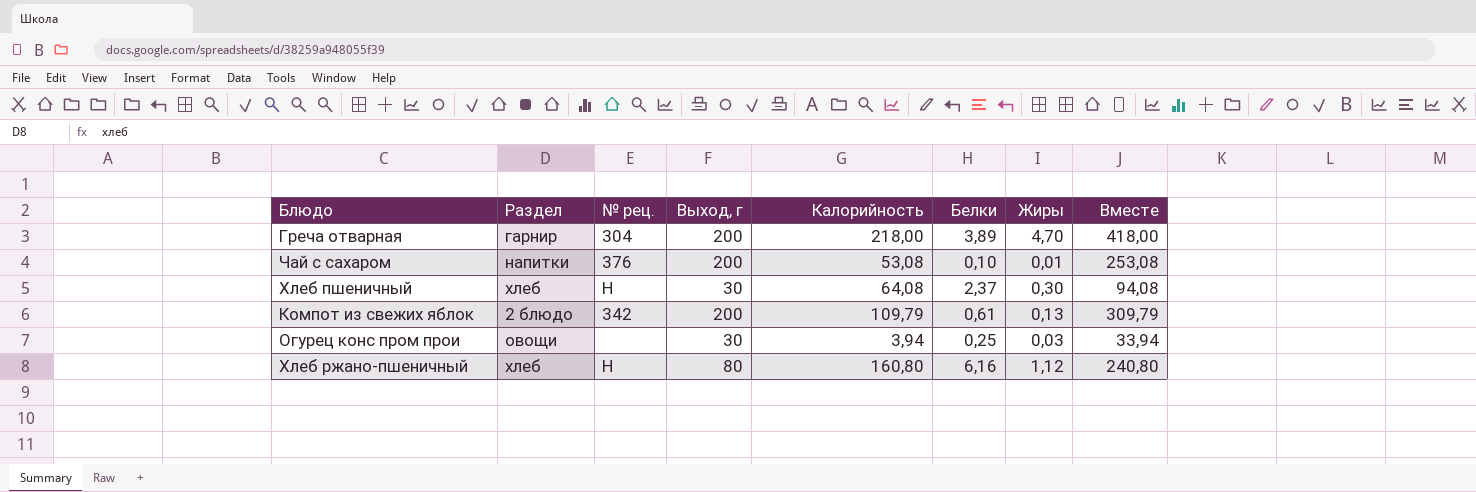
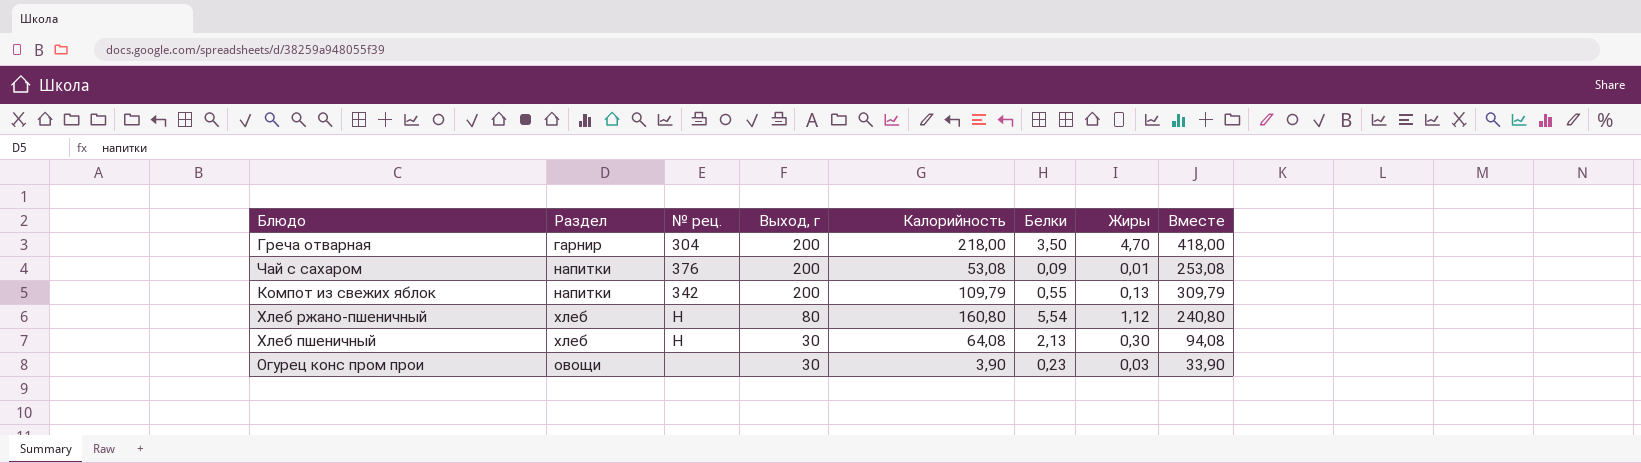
row order: none -> Выход, г descending
Греча отварная | Белки: 3,89 -> 3,50
Чай с сахаром | Белки: 0,10 -> 0,09
Компот из свежих яблок | Раздел: 2 блюдо -> напитки
Компот из свежих яблок | Белки: 0,61 -> 0,55
Хлеб ржано-пшеничный | Белки: 6,16 -> 5,54
Хлеб пшеничный | Белки: 2,37 -> 2,13
Огурец конс пром прои | Калорийность: 3,94 -> 3,90
Огурец конс пром прои | Белки: 0,25 -> 0,23
Огурец конс пром прои | Вместе: 33,94 -> 33,90

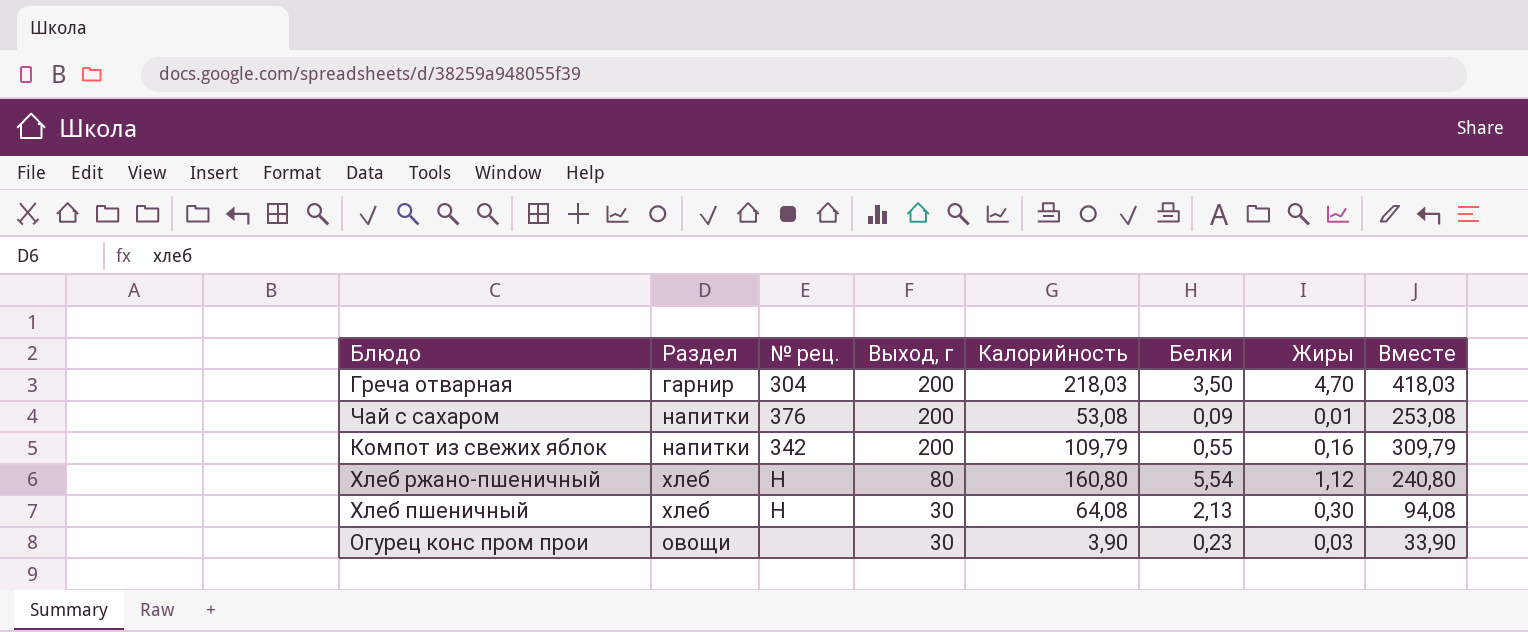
Греча отварная | Калорийность: 218,00 -> 218,03
Греча отварная | Вместе: 418,00 -> 418,03
Компот из свежих яблок | Жиры: 0,13 -> 0,16

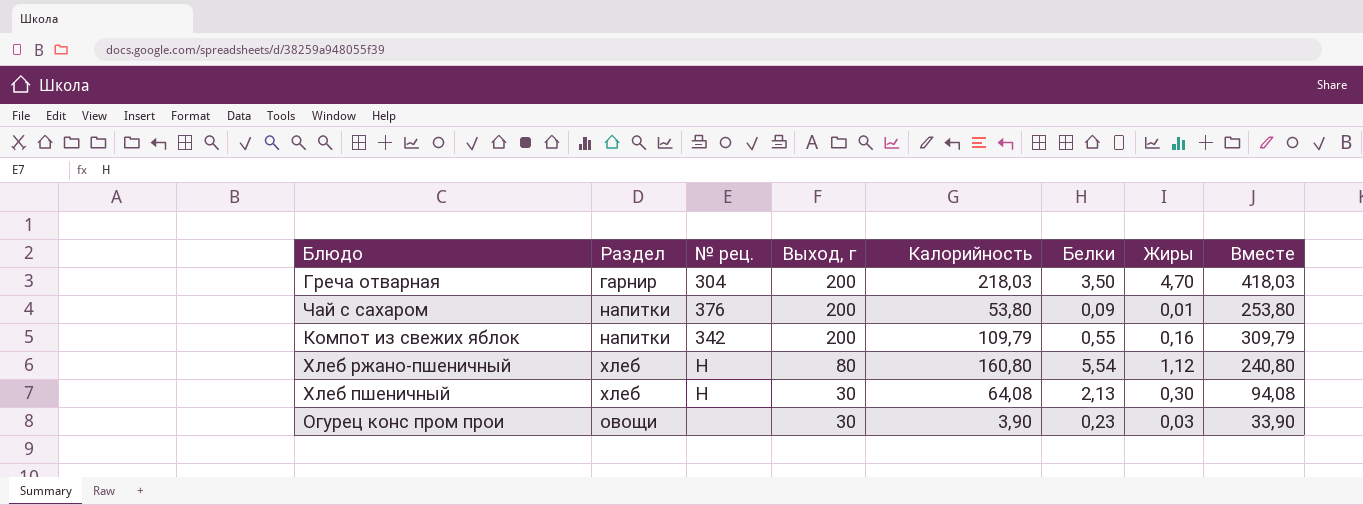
Чай с сахаром | Калорийность: 53,08 -> 53,80
Чай с сахаром | Вместе: 253,08 -> 253,80

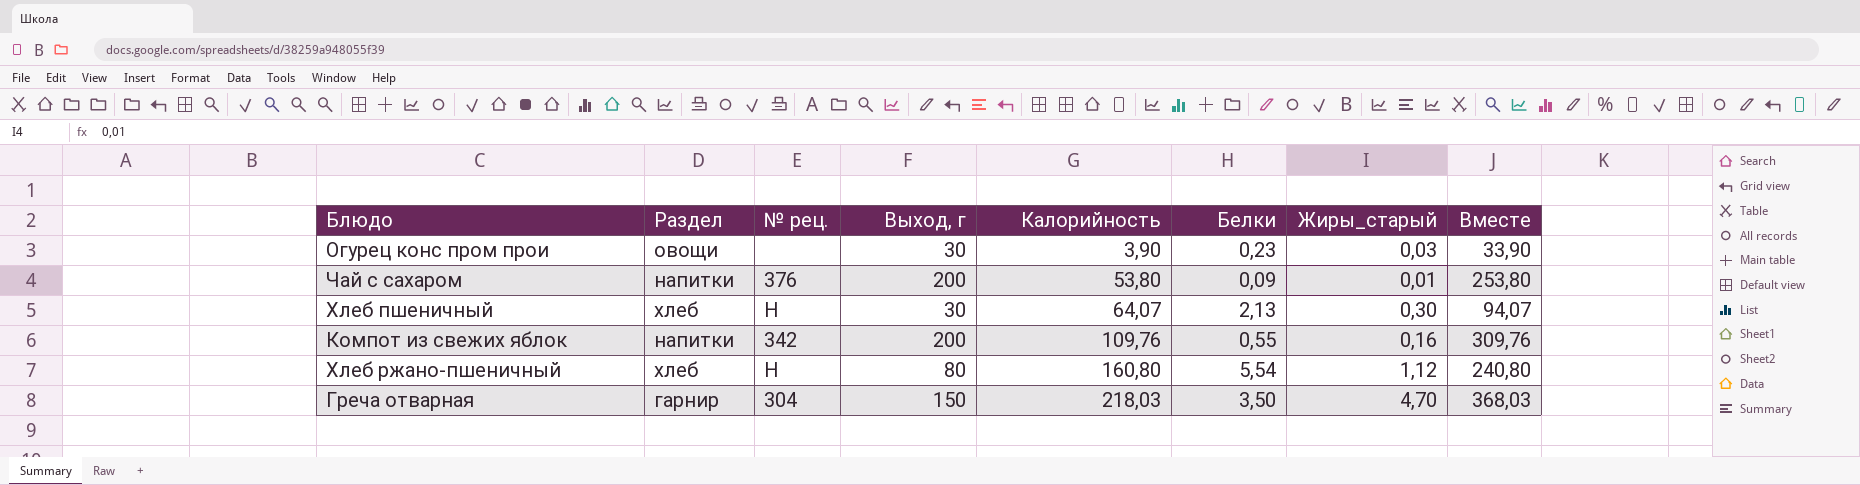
row order: Выход, г descending -> Калорийность ascending
column name: Жиры -> Жиры_старый
Хлеб пшеничный | Калорийность: 64,08 -> 64,07
Хлеб пшеничный | Вместе: 94,08 -> 94,07
Компот из свежих яблок | Калорийность: 109,79 -> 109,76
Компот из свежих яблок | Вместе: 309,79 -> 309,76
Греча отварная | Выход, г: 200 -> 150
Греча отварная | Вместе: 418,03 -> 368,03

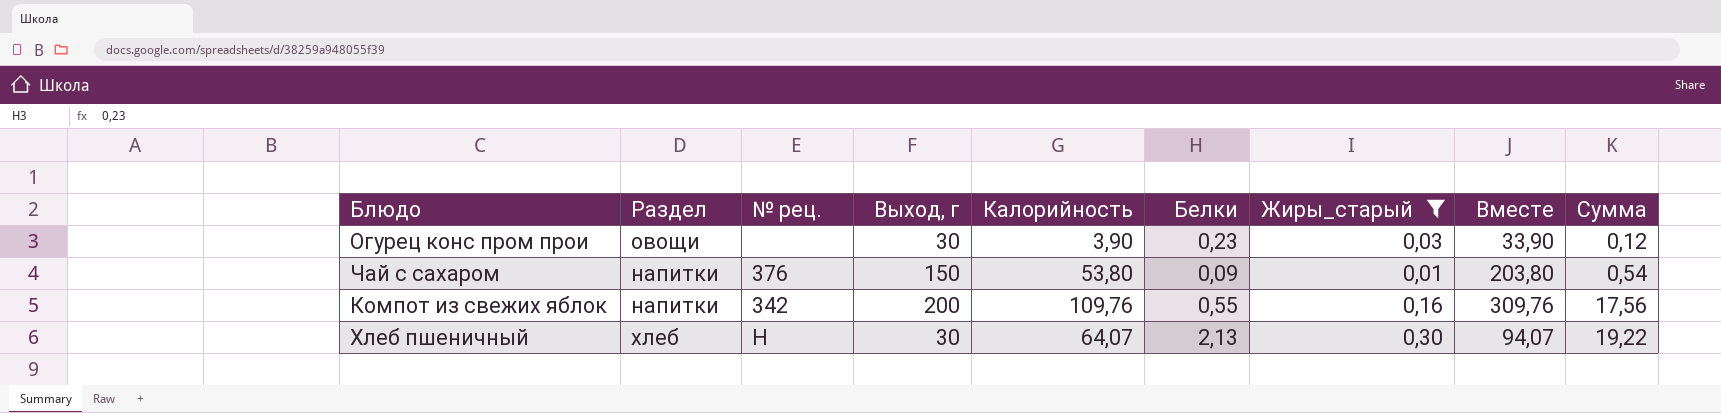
filter: none -> Жиры_старый <= 0,30
row order: Калорийность ascending -> Сумма ascending
column Сумма | formula: none -> [Калорийность] * [Жиры_старый]
Чай с сахаром | Выход, г: 200 -> 150
Чай с сахаром | Вместе: 253,80 -> 203,80

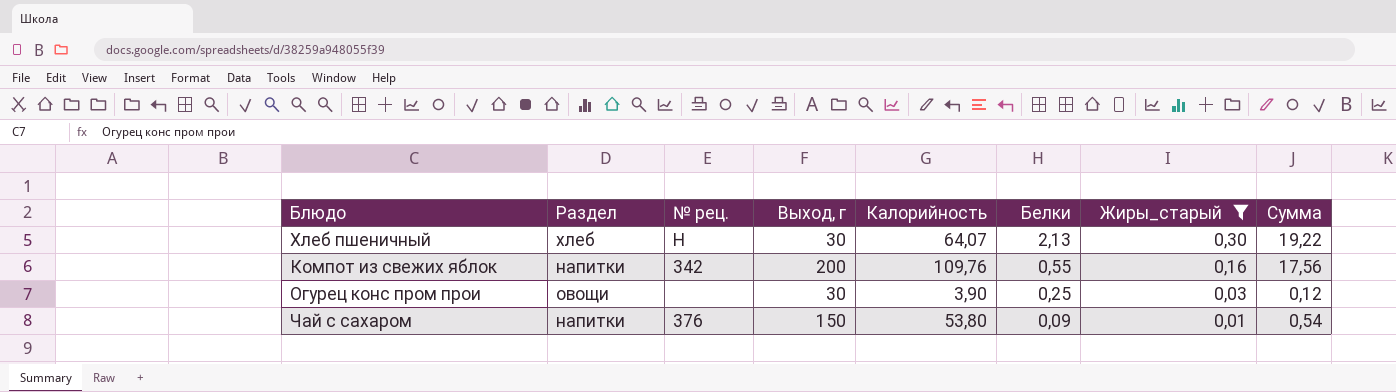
row order: Сумма ascending -> Белки descending
column Вместе | formula: [Выход, г] + [Калорийность] -> none
Огурец конс пром прои | Белки: 0,23 -> 0,25

